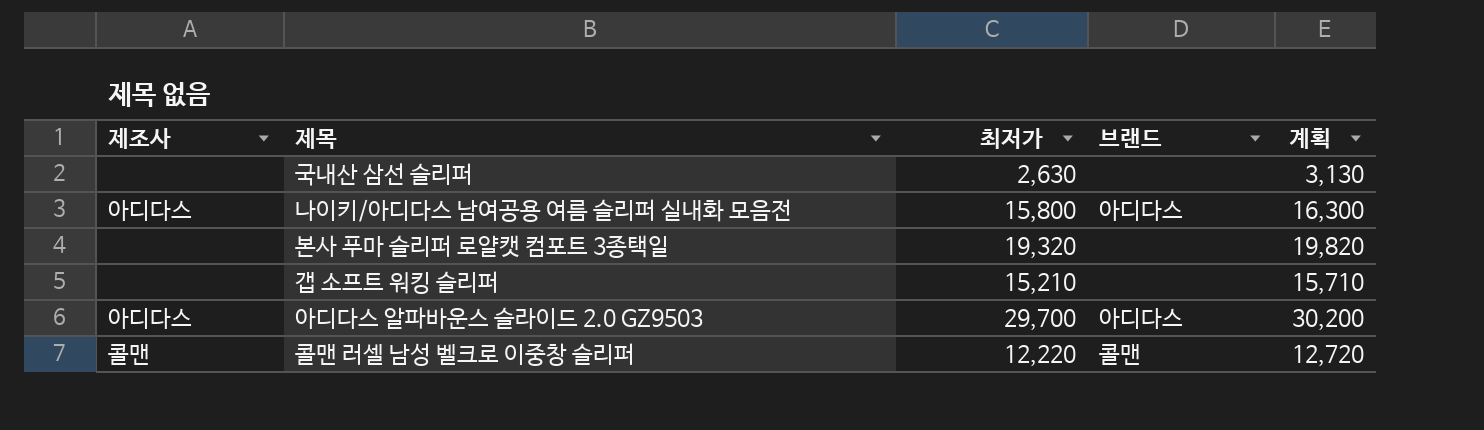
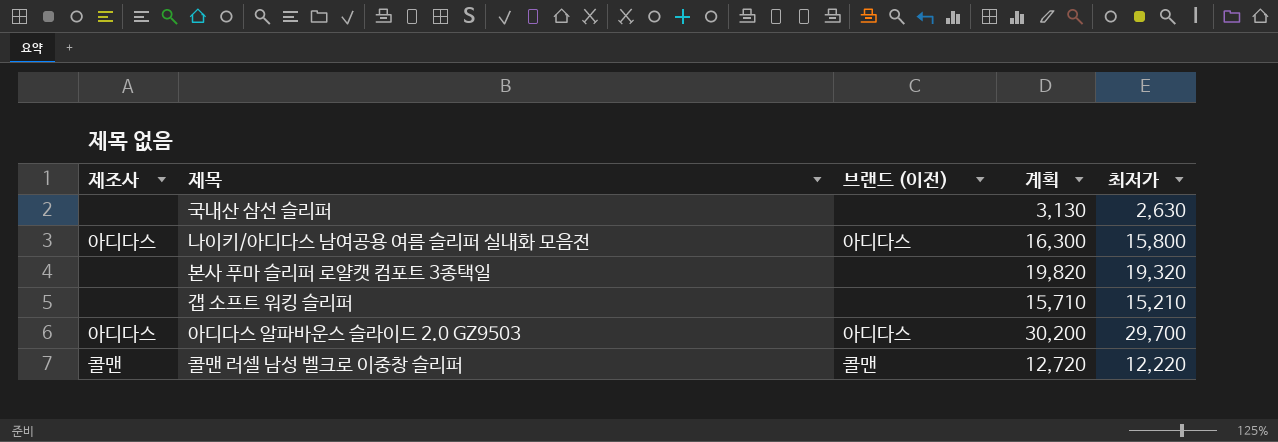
column name: 브랜드 -> 브랜드 (이전)
column 최저가 | position: 3 -> 5

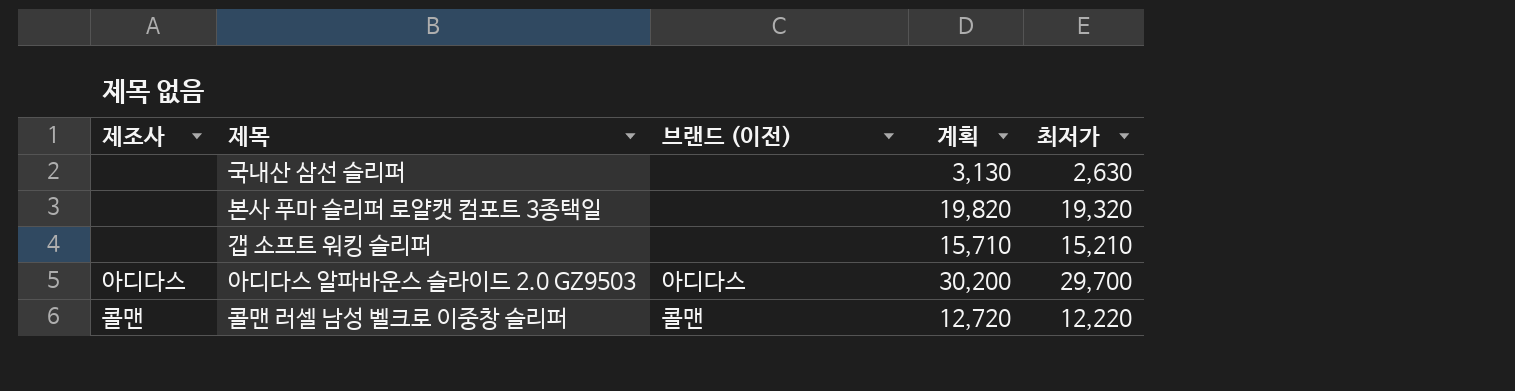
row 나이키/아디다스 남여공용 여름 슬리퍼 실내화 모음전: 아디다스 | 아디다스 | 16,300 | 15,800 -> none

